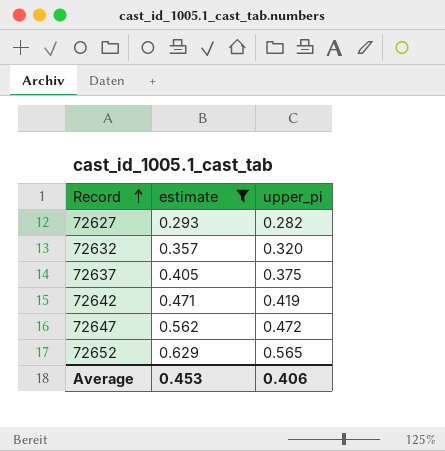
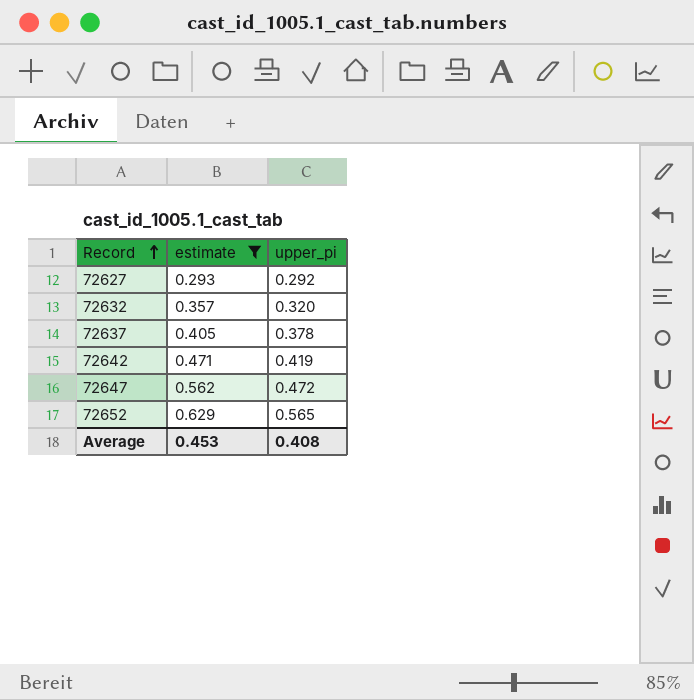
72627 | upper_pi: 0.282 -> 0.292
72637 | upper_pi: 0.375 -> 0.378
Average | upper_pi: 0.406 -> 0.408

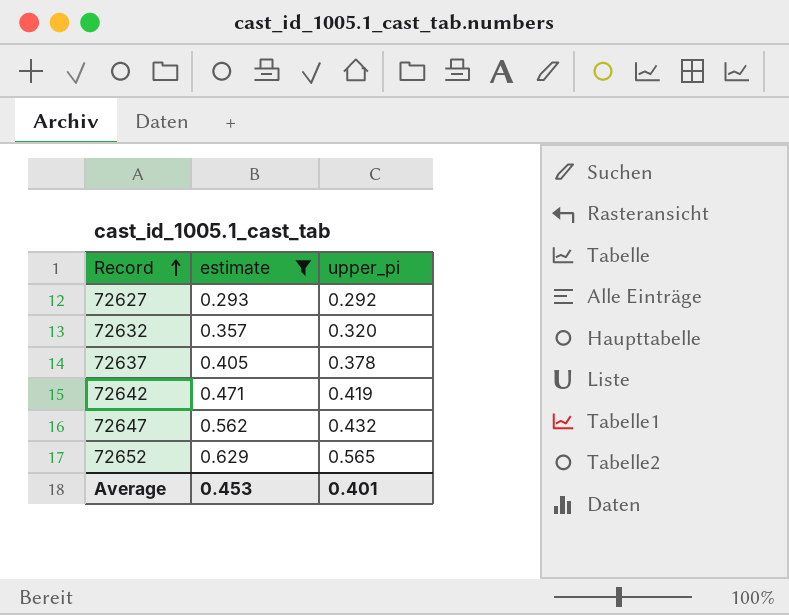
72647 | upper_pi: 0.472 -> 0.432
Average | upper_pi: 0.408 -> 0.401

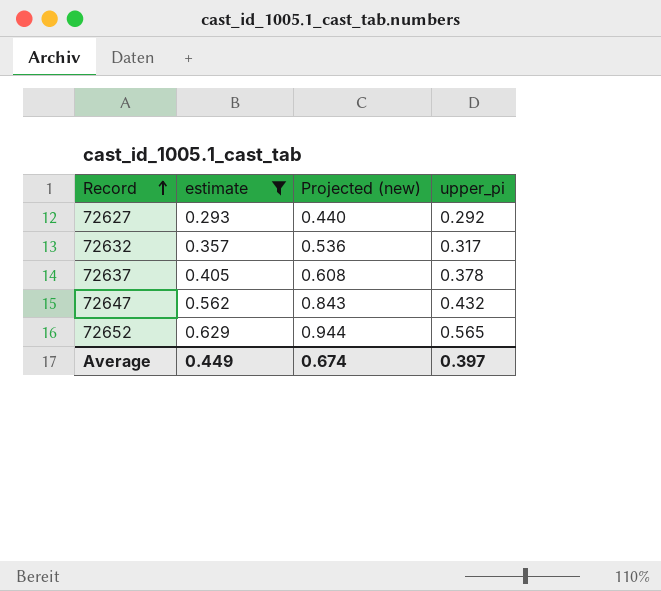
column Projected (new) | formula: none -> [estimate] * 1.5
row 72642: 0.471 | 0.419 -> none
72632 | upper_pi: 0.320 -> 0.317
Average | estimate: 0.453 -> 0.449
Average | upper_pi: 0.401 -> 0.397

